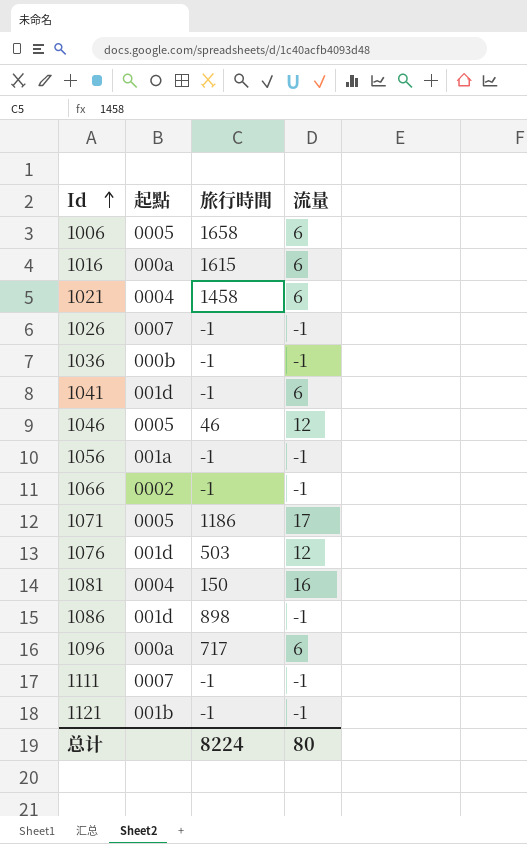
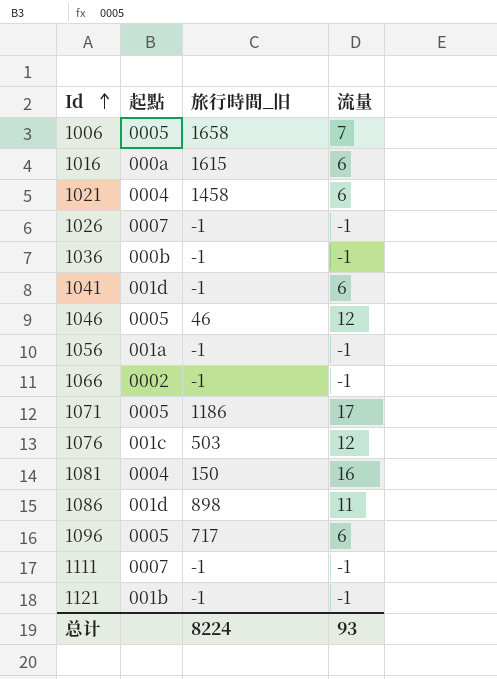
column name: 旅行時間 -> 旅行時間_旧
1006 | 流量: 6 -> 7
1076 | 起點: 001d -> 001c
1086 | 流量: -1 -> 11
1096 | 起點: 000a -> 0005
总计 | 流量: 80 -> 93

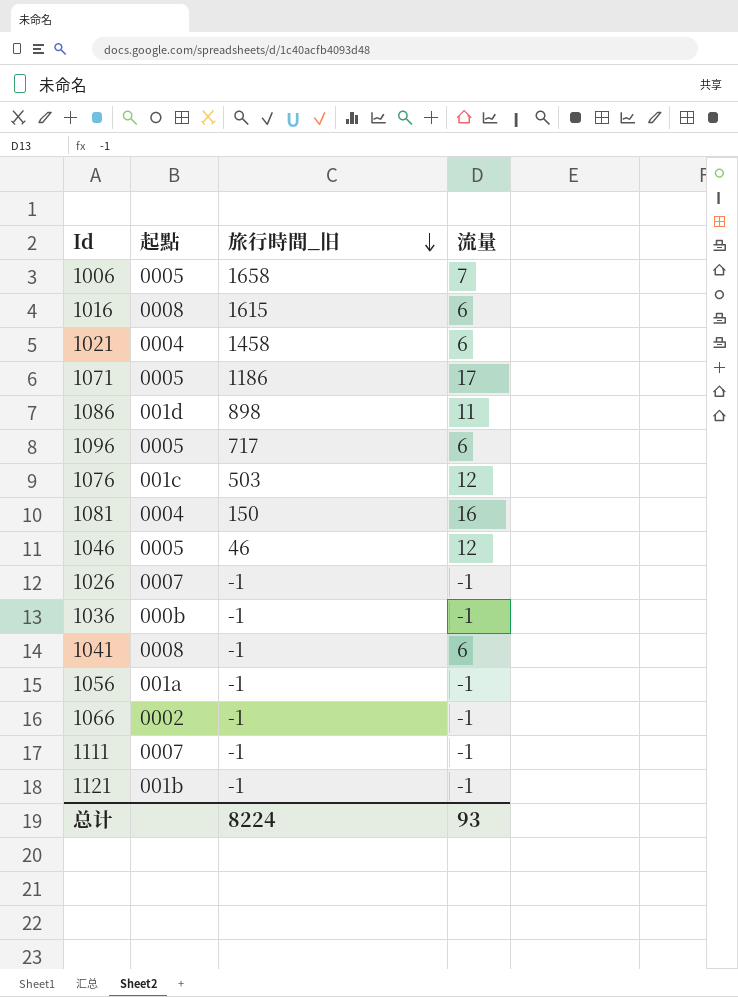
row order: Id ascending -> 旅行時間_旧 descending
1016 | 起點: 000a -> 0008
1041 | 起點: 001d -> 0008

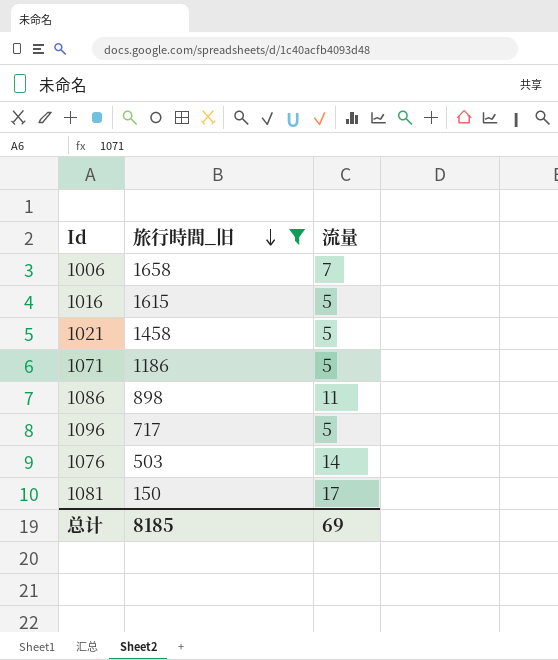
filter: none -> 旅行時間_旧 >= 150
column 起點 | position: 2 -> none
1016 | 流量: 6 -> 5
1021 | 流量: 6 -> 5
1071 | 流量: 17 -> 5
1096 | 流量: 6 -> 5
1076 | 流量: 12 -> 14
1081 | 流量: 16 -> 17
总计 | 旅行時間_旧: 8224 -> 8185
总计 | 流量: 93 -> 69

